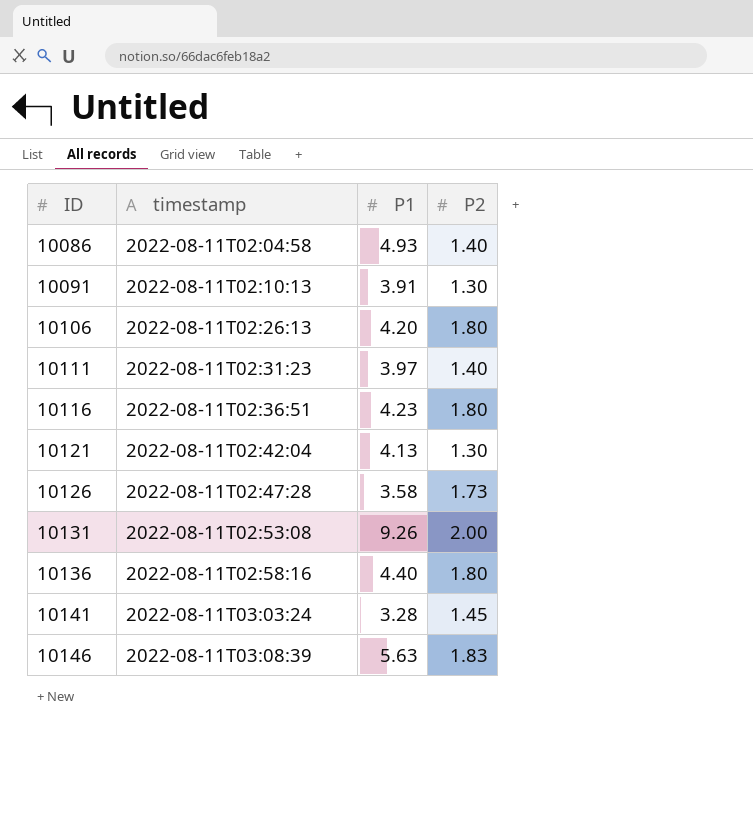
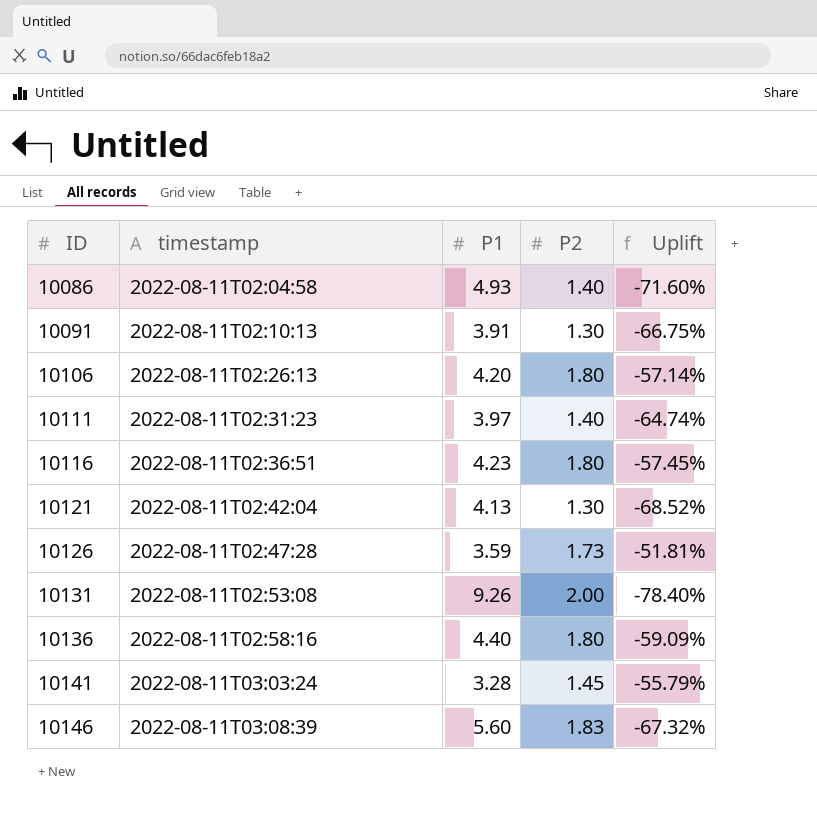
column Uplift | formula: none -> ([P2] - [P1]) / [P1]
10126 | P1: 3.58 -> 3.59
10146 | P1: 5.63 -> 5.60

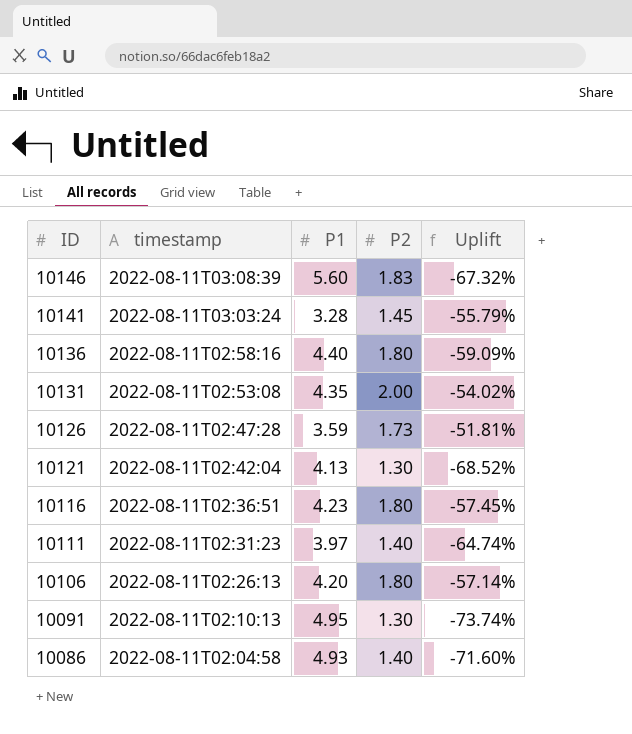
row order: ID ascending -> ID descending
10131 | P1: 9.26 -> 4.35
10131 | Uplift: -78.40% -> -54.02%
10091 | P1: 3.91 -> 4.95
10091 | Uplift: -66.75% -> -73.74%

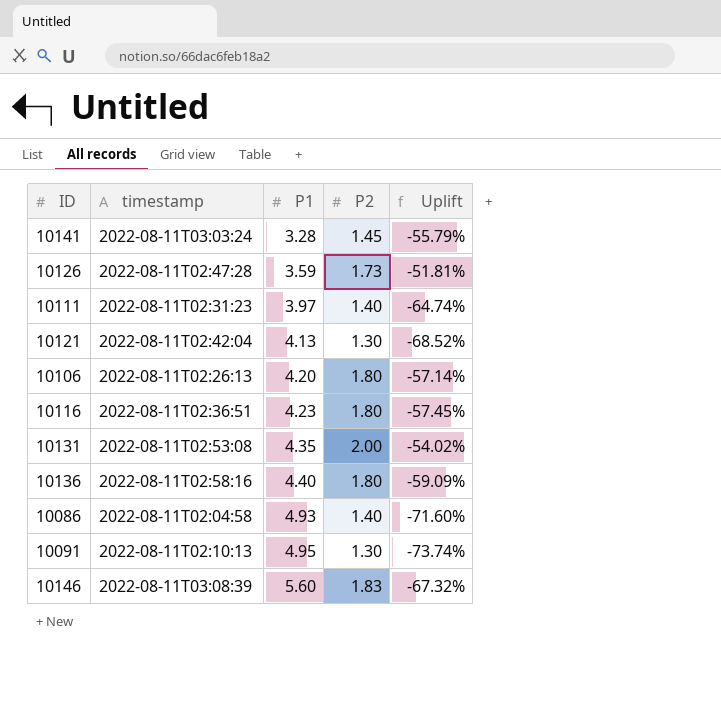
row order: ID descending -> P1 ascending

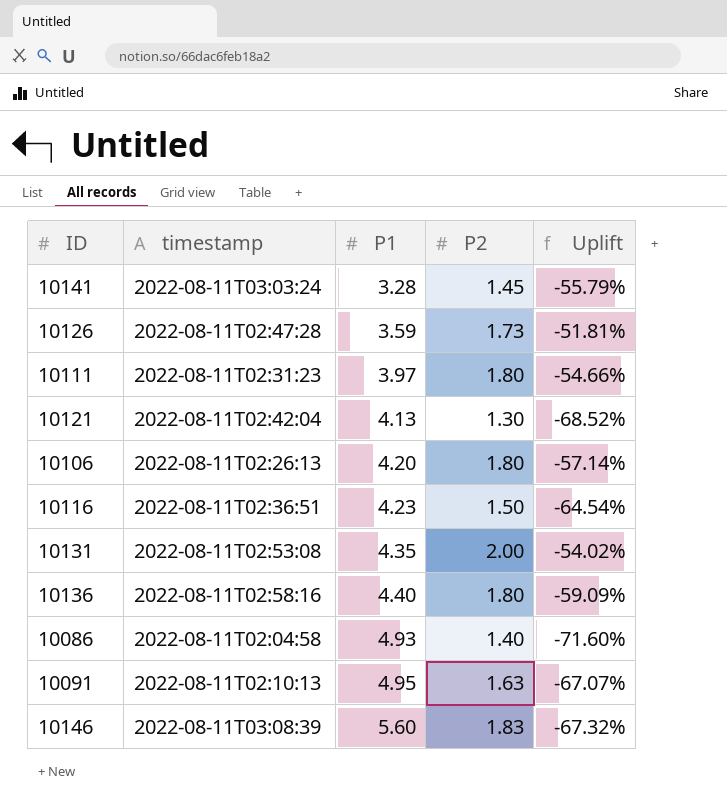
10111 | P2: 1.40 -> 1.80
10111 | Uplift: -64.74% -> -54.66%
10116 | P2: 1.80 -> 1.50
10116 | Uplift: -57.45% -> -64.54%
10091 | P2: 1.30 -> 1.63
10091 | Uplift: -73.74% -> -67.07%

